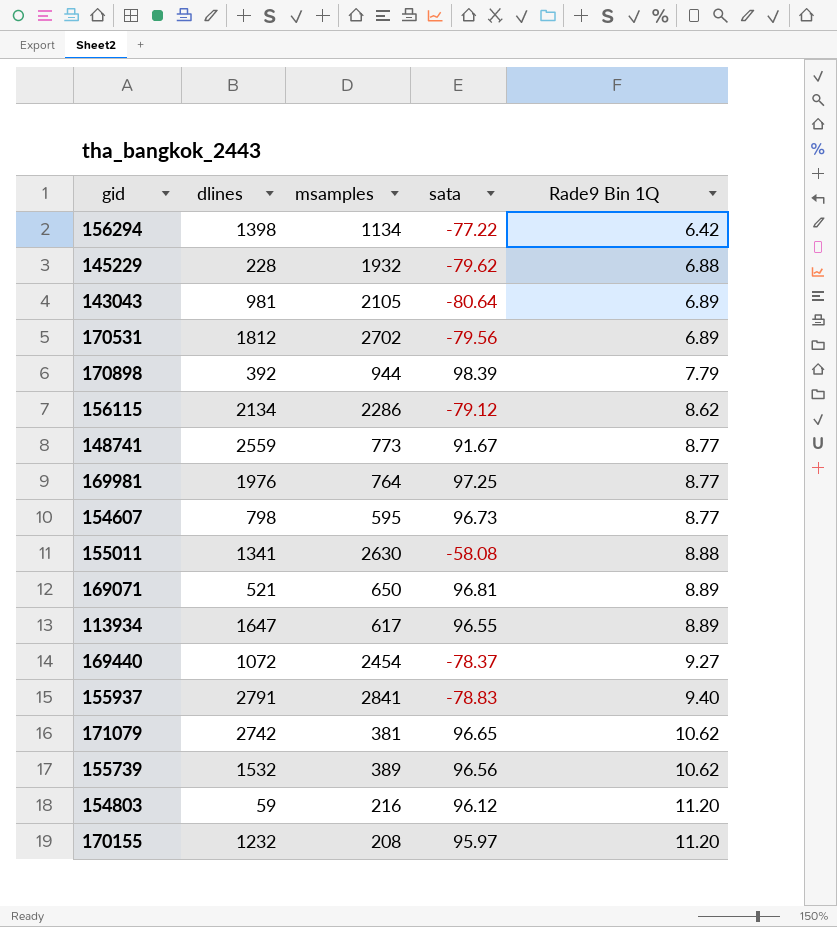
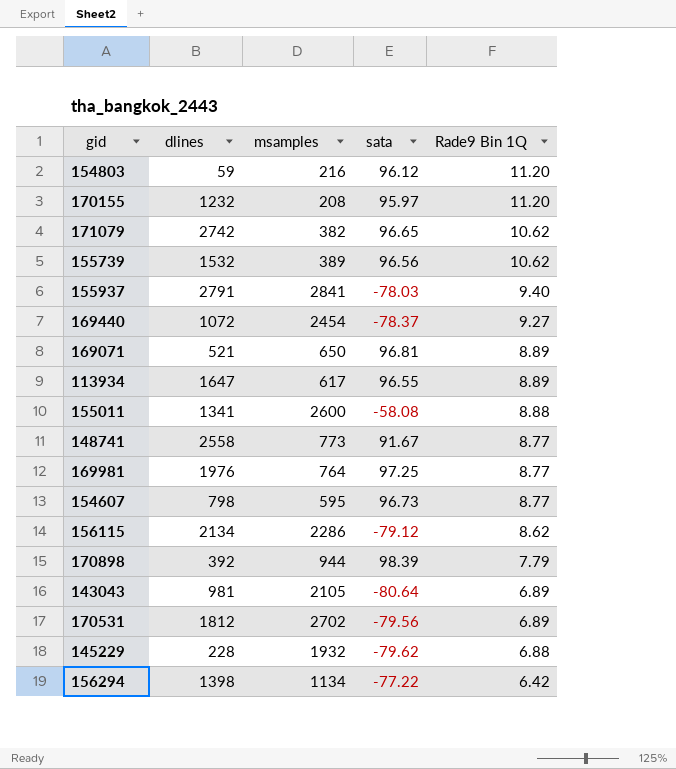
row order: Rade9 Bin 1Q ascending -> Rade9 Bin 1Q descending
171079 | msamples: 381 -> 382
155937 | sata: -78.83 -> -78.03
155011 | msamples: 2630 -> 2600
148741 | dlines: 2559 -> 2558

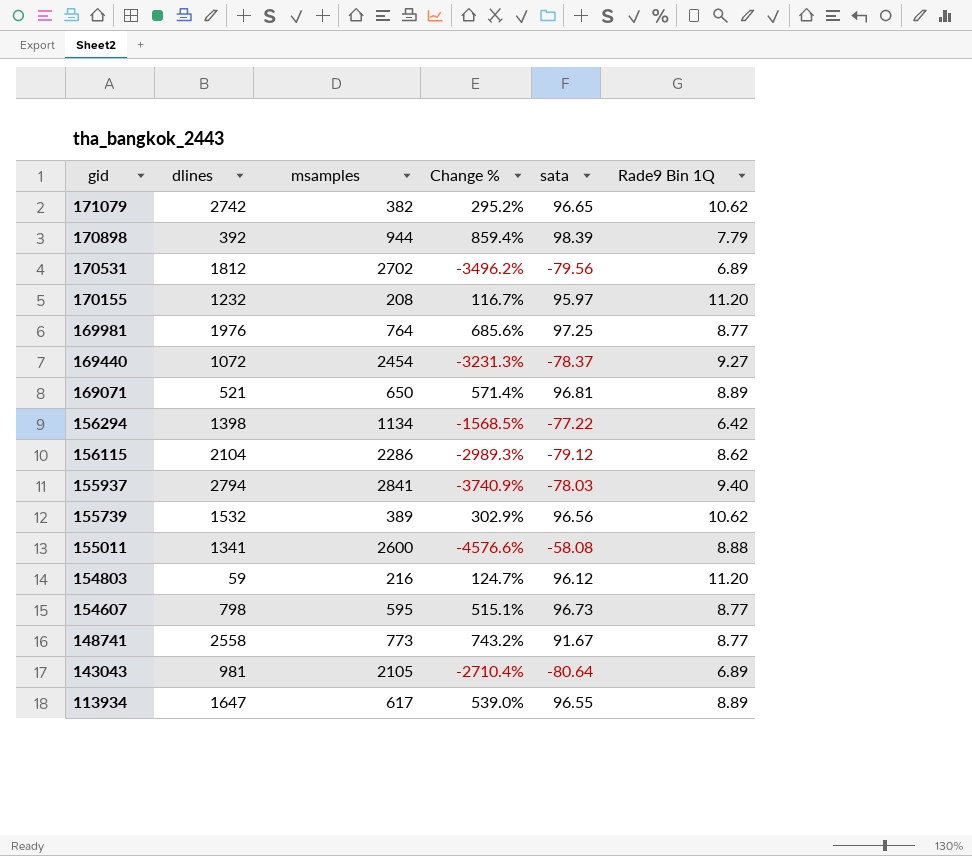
row order: Rade9 Bin 1Q descending -> gid descending
column Change % | formula: none -> ([msamples] - [sata]) / [sata]
row 145229: 228 | 1932 | -79.62 | 6.88 -> none
156115 | dlines: 2134 -> 2104
155937 | dlines: 2791 -> 2794

